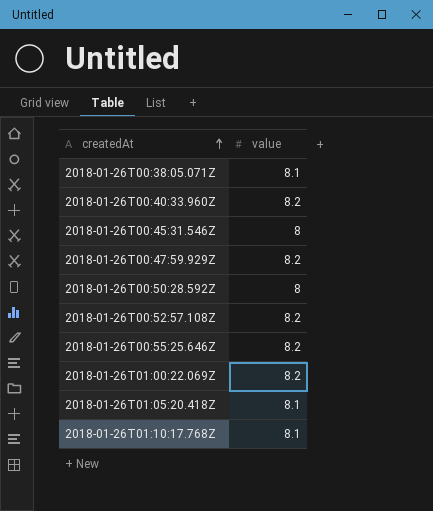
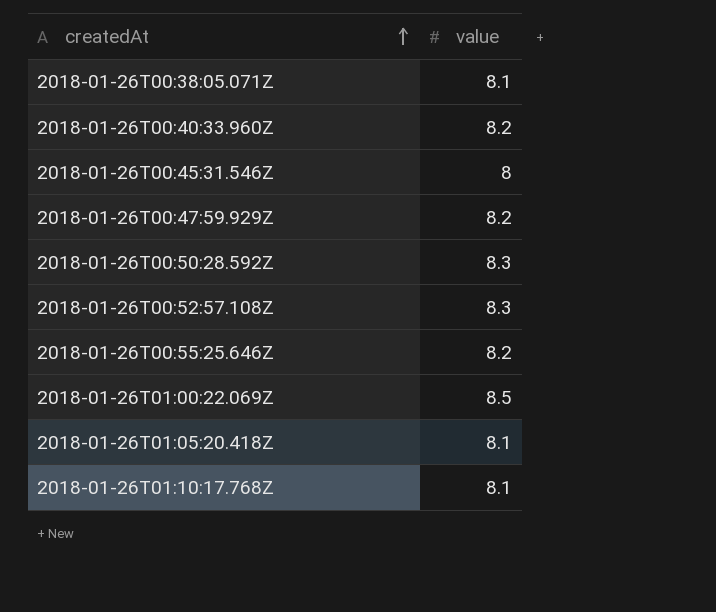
2018-01-26T00:50:28.592Z | value: 8 -> 8.3
2018-01-26T00:52:57.108Z | value: 8.2 -> 8.3
2018-01-26T01:00:22.069Z | value: 8.2 -> 8.5

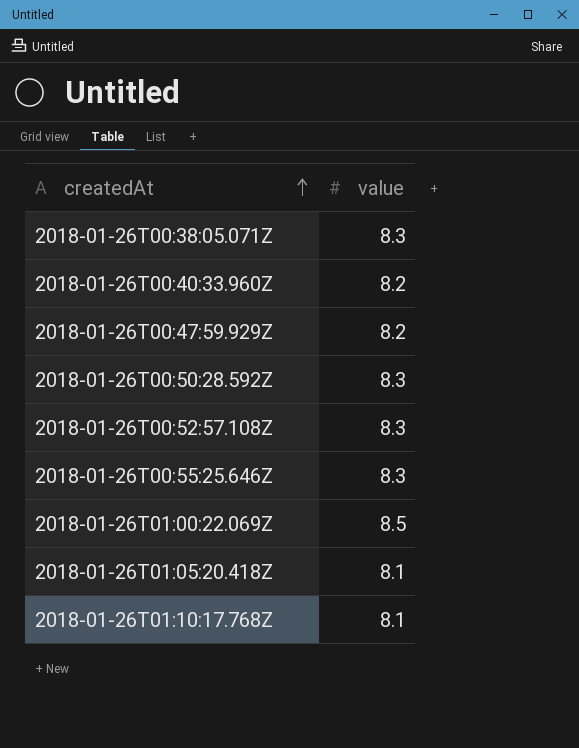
row 2018-01-26T00:45:31.546Z: 8 -> none
2018-01-26T00:38:05.071Z | value: 8.1 -> 8.3
2018-01-26T00:55:25.646Z | value: 8.2 -> 8.3

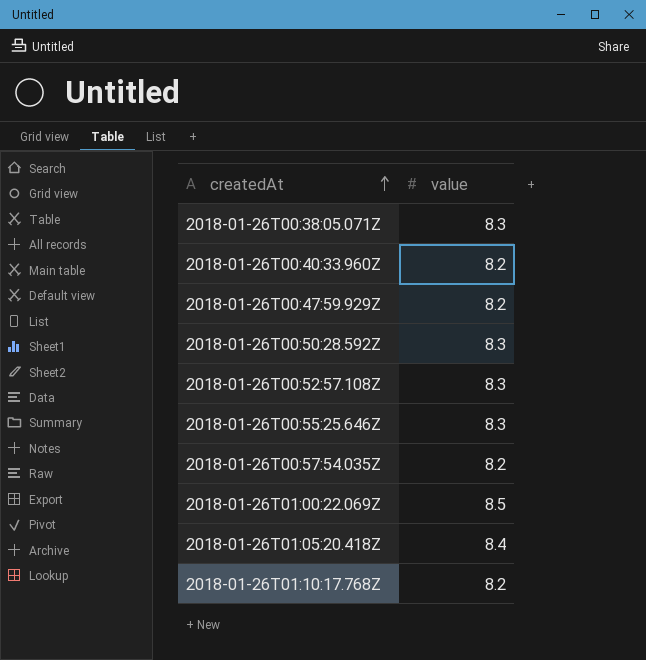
row 2018-01-26T00:57:54.035Z: none -> 8.2
2018-01-26T01:05:20.418Z | value: 8.1 -> 8.4
2018-01-26T01:10:17.768Z | value: 8.1 -> 8.2

